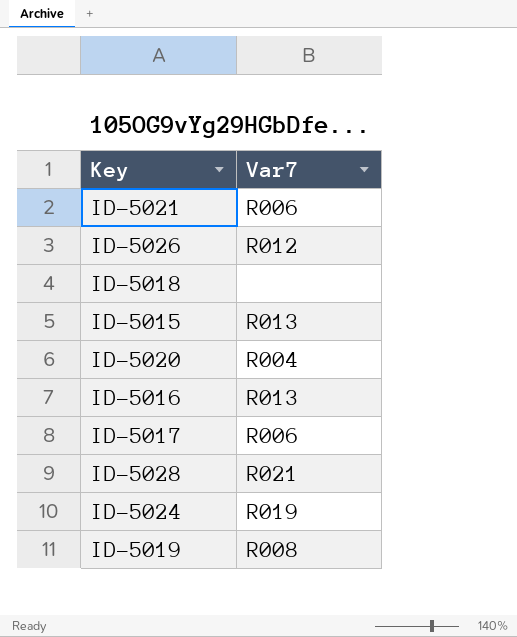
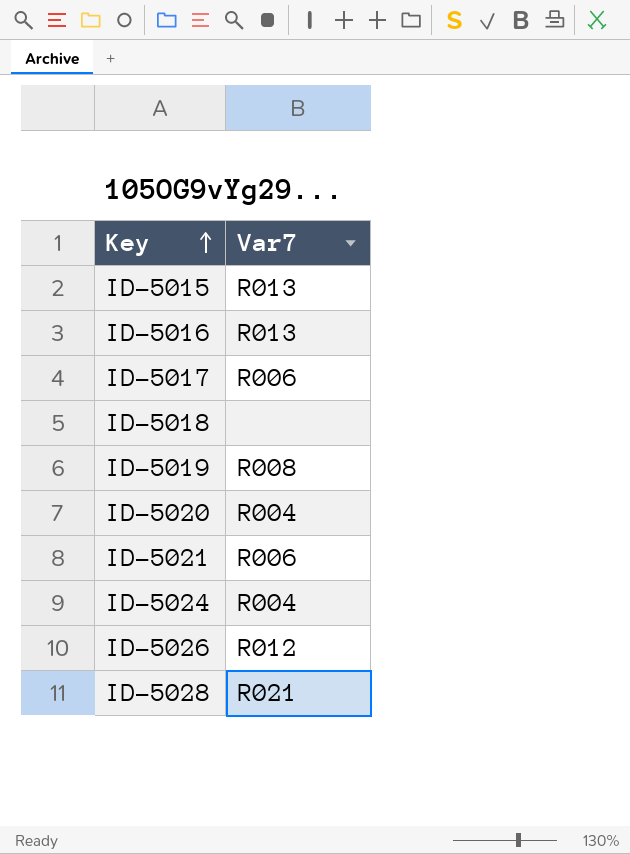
row order: none -> Key ascending
ID-5024 | Var7: R019 -> R004

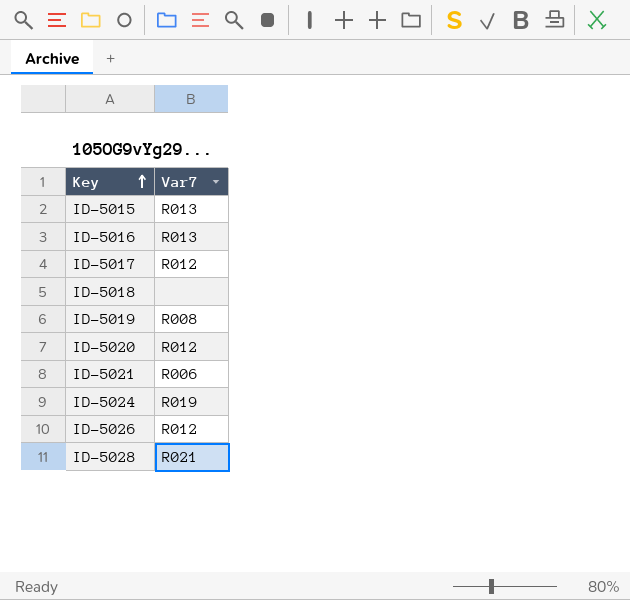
ID-5017 | Var7: R006 -> R012
ID-5020 | Var7: R004 -> R012
ID-5024 | Var7: R004 -> R019

